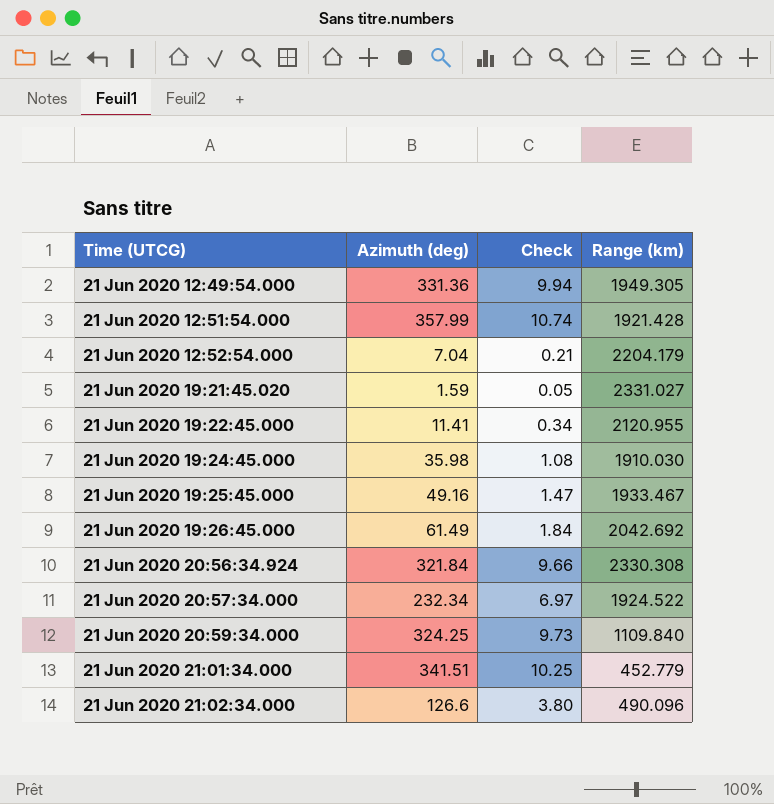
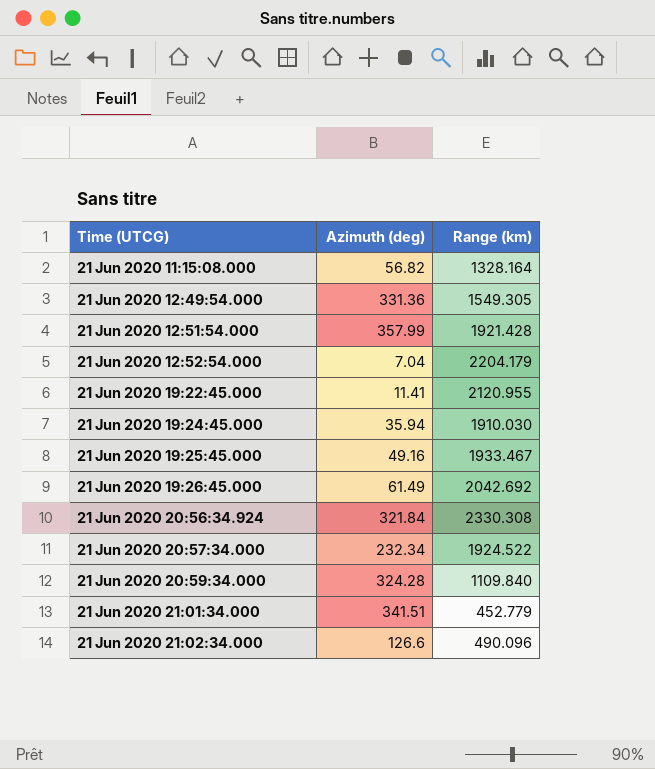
column Check | formula: [Azimuth (deg)] * 0.03 -> none
row 21 Jun 2020 19:21:45.020: 1.59 | 0.05 | 2331.027 -> none
row 21 Jun 2020 11:15:08.000: none -> 56.82 | 1328.164
21 Jun 2020 12:49:54.000 | Range (km): 1949.305 -> 1549.305
21 Jun 2020 19:24:45.000 | Azimuth (deg): 35.98 -> 35.94
21 Jun 2020 20:59:34.000 | Azimuth (deg): 324.25 -> 324.28

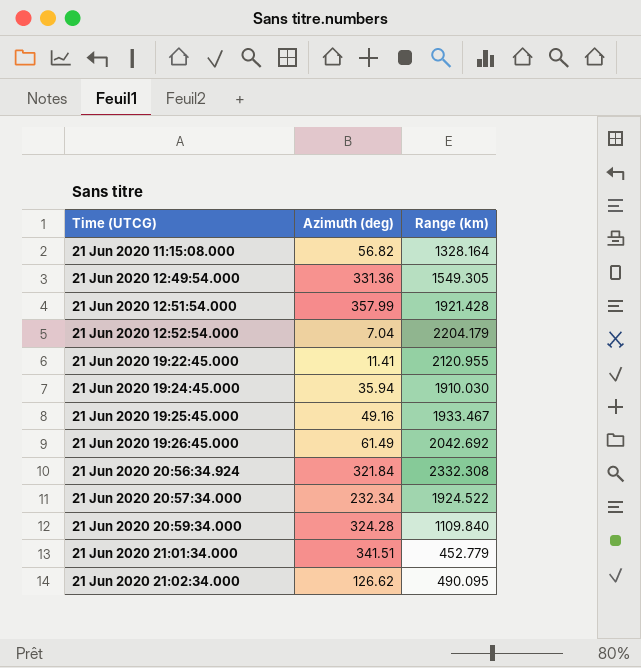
21 Jun 2020 20:56:34.924 | Range (km): 2330.308 -> 2332.308
21 Jun 2020 21:02:34.000 | Azimuth (deg): 126.6 -> 126.62
21 Jun 2020 21:02:34.000 | Range (km): 490.096 -> 490.095

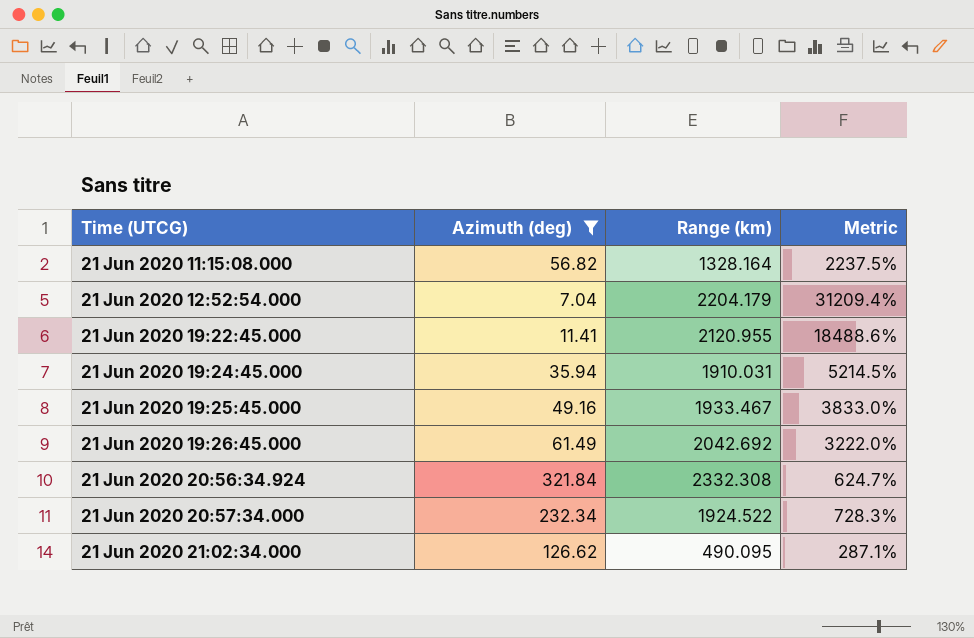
filter: none -> Azimuth (deg) <= 321.84
column Metric | formula: none -> ([Range (km)] - [Azimuth (deg)]) / [Azimuth (deg)]
21 Jun 2020 19:24:45.000 | Range (km): 1910.030 -> 1910.031

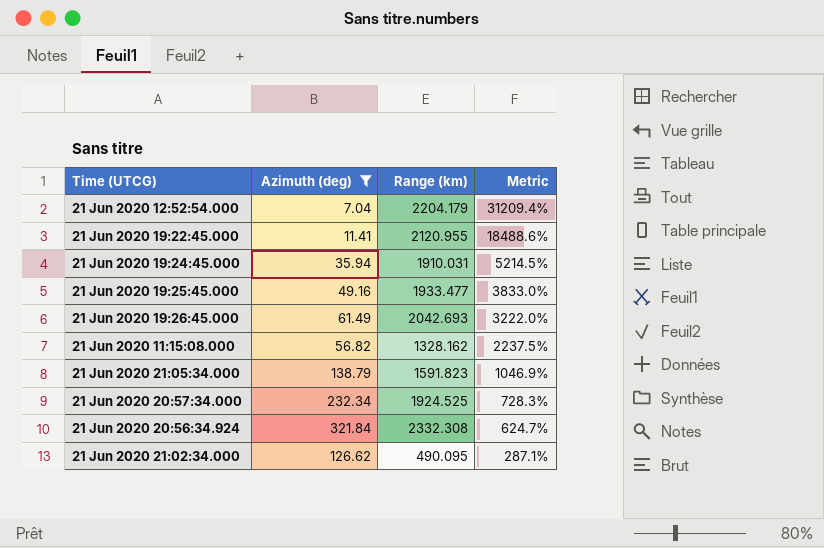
row order: Time (UTCG) ascending -> Metric descending
21 Jun 2020 19:25:45.000 | Range (km): 1933.467 -> 1933.477
21 Jun 2020 19:26:45.000 | Range (km): 2042.692 -> 2042.693
21 Jun 2020 11:15:08.000 | Range (km): 1328.164 -> 1328.162
row 21 Jun 2020 21:05:34.000: none -> 138.79 | 1591.823 | 1046.9%
21 Jun 2020 20:57:34.000 | Range (km): 1924.522 -> 1924.525

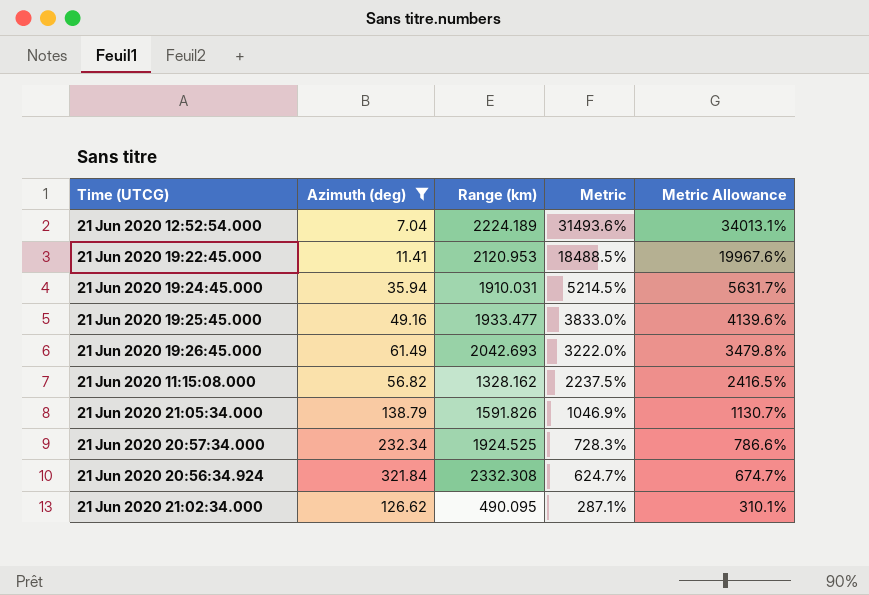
column Metric Allowance | formula: none -> [Metric] * 1.08
21 Jun 2020 12:52:54.000 | Range (km): 2204.179 -> 2224.189
21 Jun 2020 12:52:54.000 | Metric: 31209.4% -> 31493.6%
21 Jun 2020 19:22:45.000 | Range (km): 2120.955 -> 2120.953
21 Jun 2020 19:22:45.000 | Metric: 18488.6% -> 18488.5%
21 Jun 2020 21:05:34.000 | Range (km): 1591.823 -> 1591.826

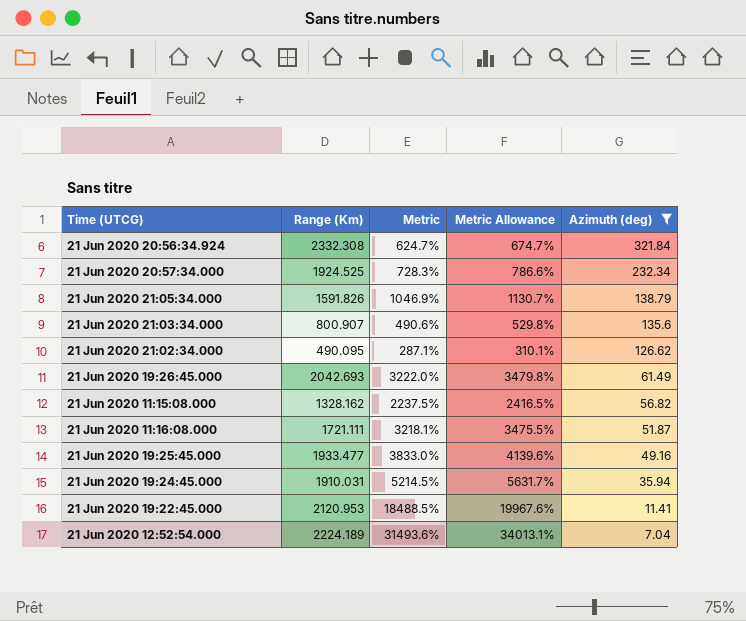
row order: Metric descending -> Azimuth (deg) descending
column name: Range (km) -> Range (Km)
column Azimuth (deg) | position: 2 -> 5
row 21 Jun 2020 21:03:34.000: none -> 800.907 | 490.6% | 529.8% | 135.6
row 21 Jun 2020 11:16:08.000: none -> 1721.111 | 3218.1% | 3475.5% | 51.87

